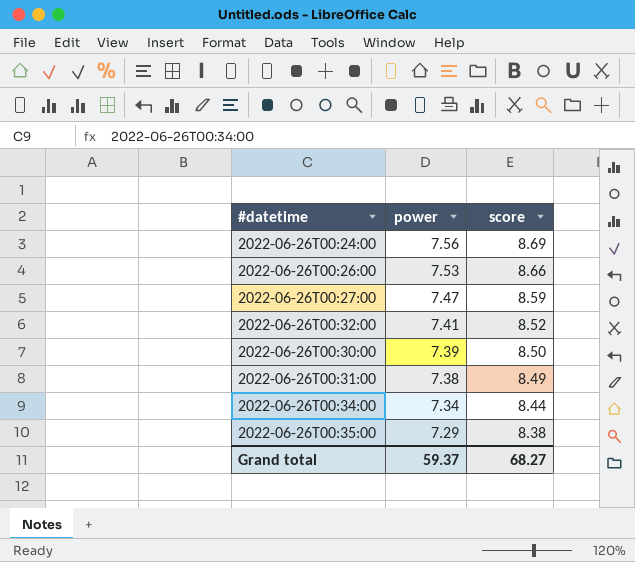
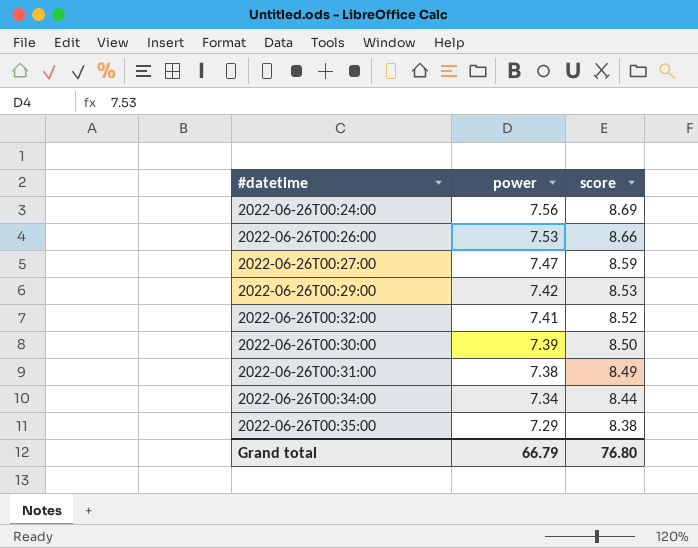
row 2022-06-26T00:29:00: none -> 7.42 | 8.53
Grand total | power: 59.37 -> 66.79
Grand total | score: 68.27 -> 76.80

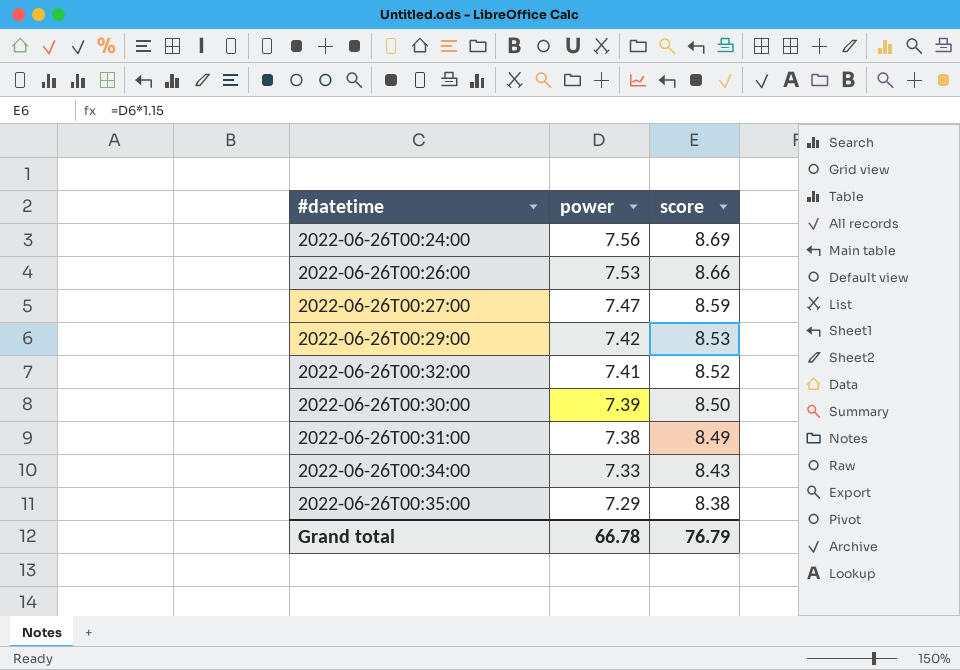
2022-06-26T00:34:00 | power: 7.34 -> 7.33
2022-06-26T00:34:00 | score: 8.44 -> 8.43
Grand total | power: 66.79 -> 66.78
Grand total | score: 76.80 -> 76.79

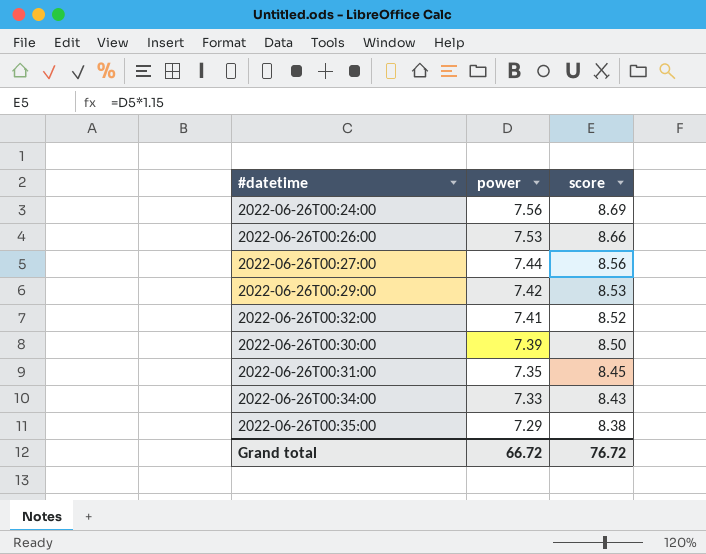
2022-06-26T00:27:00 | power: 7.47 -> 7.44
2022-06-26T00:27:00 | score: 8.59 -> 8.56
2022-06-26T00:31:00 | power: 7.38 -> 7.35
2022-06-26T00:31:00 | score: 8.49 -> 8.45
Grand total | power: 66.78 -> 66.72
Grand total | score: 76.79 -> 76.72

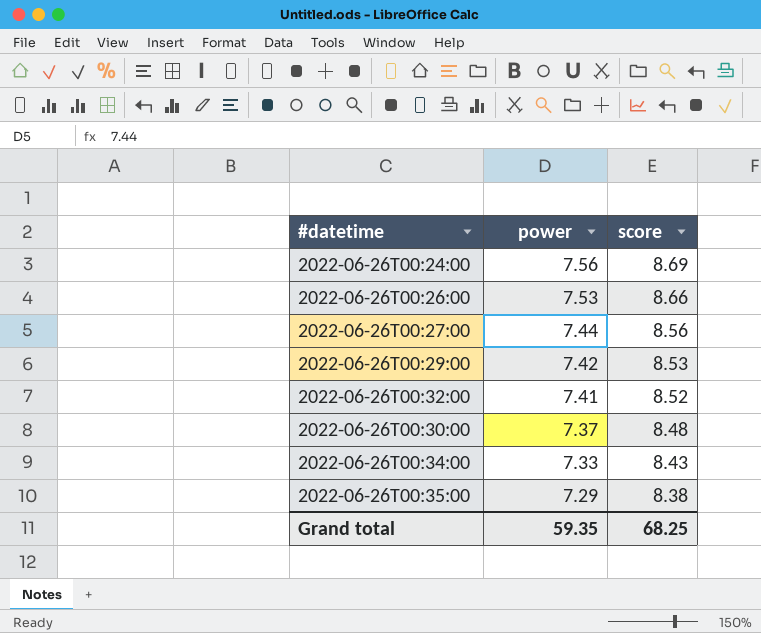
row 2022-06-26T00:31:00: 7.35 | 8.45 -> none
2022-06-26T00:30:00 | power: 7.39 -> 7.37
2022-06-26T00:30:00 | score: 8.50 -> 8.48
Grand total | power: 66.72 -> 59.35
Grand total | score: 76.72 -> 68.25

